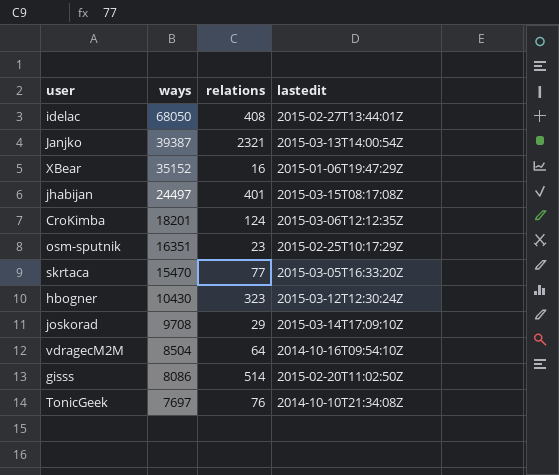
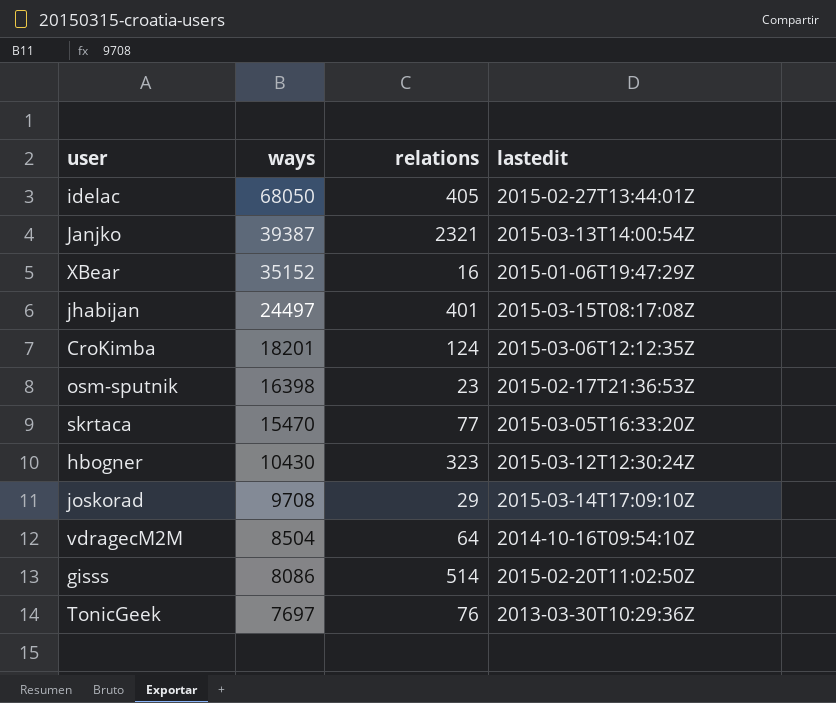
idelac | relations: 408 -> 405
osm-sputnik | ways: 16351 -> 16398
osm-sputnik | lastedit: 2015-02-25T10:17:29Z -> 2015-02-17T21:36:53Z
TonicGeek | lastedit: 2014-10-10T21:34:08Z -> 2013-03-30T10:29:36Z

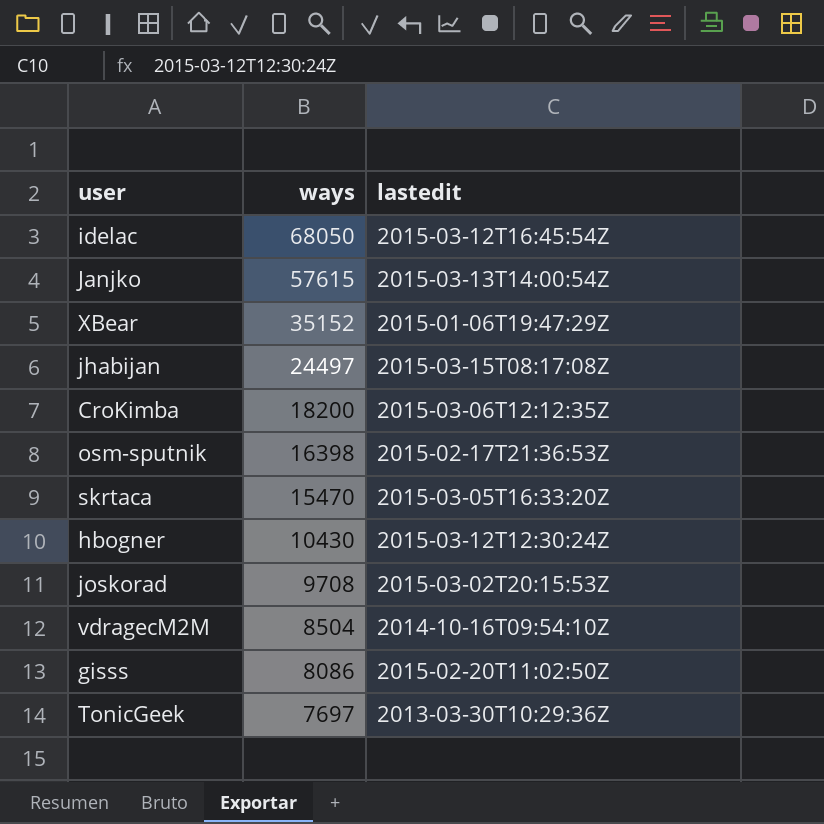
column relations | position: 3 -> none
idelac | lastedit: 2015-02-27T13:44:01Z -> 2015-03-12T16:45:54Z
Janjko | ways: 39387 -> 57615
CroKimba | ways: 18201 -> 18200
joskorad | lastedit: 2015-03-14T17:09:10Z -> 2015-03-02T20:15:53Z

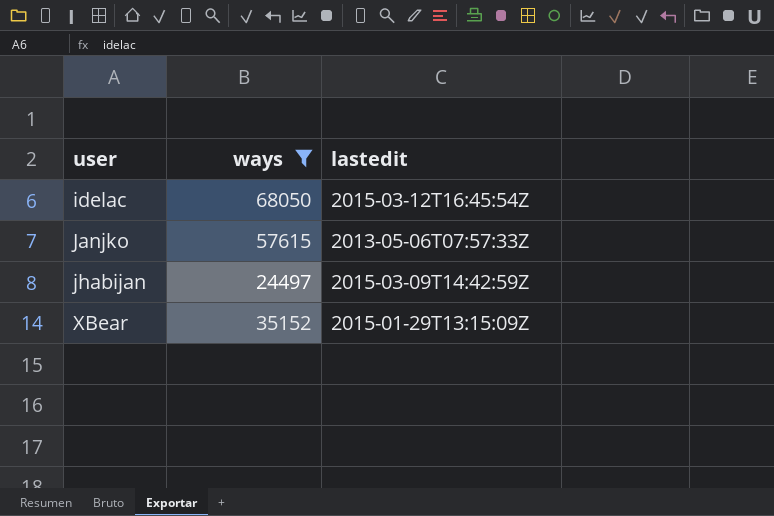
filter: none -> ways >= 24497
row order: ways descending -> user ascending
Janjko | lastedit: 2015-03-13T14:00:54Z -> 2013-05-06T07:57:33Z
jhabijan | lastedit: 2015-03-15T08:17:08Z -> 2015-03-09T14:42:59Z
XBear | lastedit: 2015-01-06T19:47:29Z -> 2015-01-29T13:15:09Z

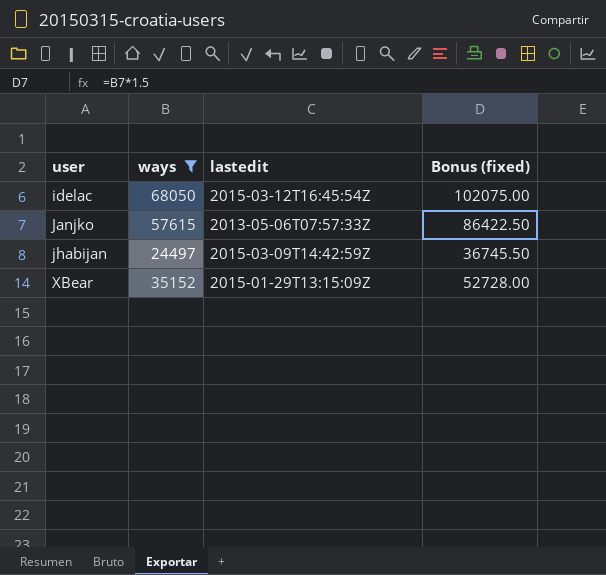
column Bonus (fixed) | formula: none -> [ways] * 1.5

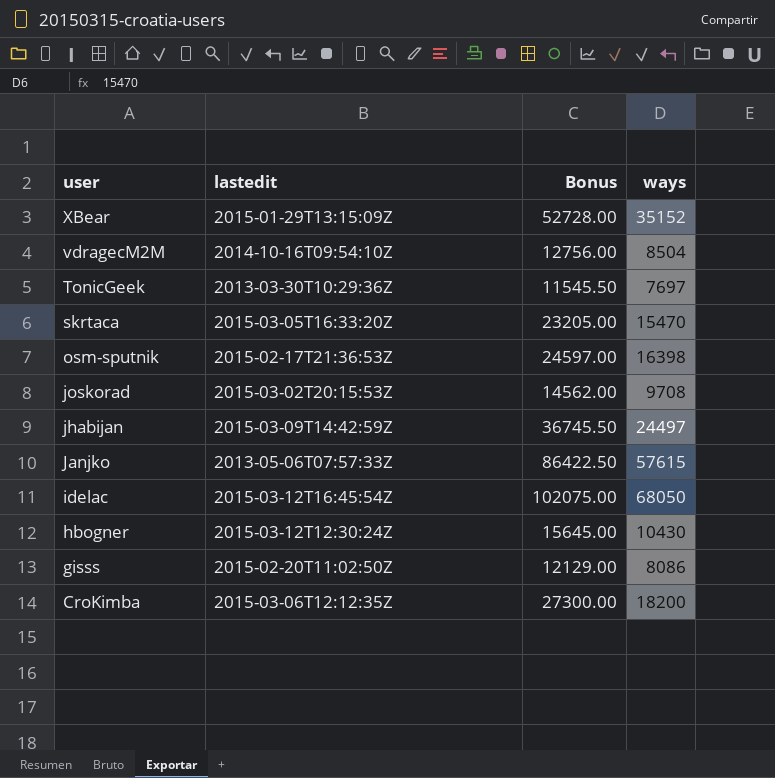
filter: ways >= 24497 -> none
row order: user ascending -> user descending
column name: Bonus (fixed) -> Bonus
column ways | position: 2 -> 4

